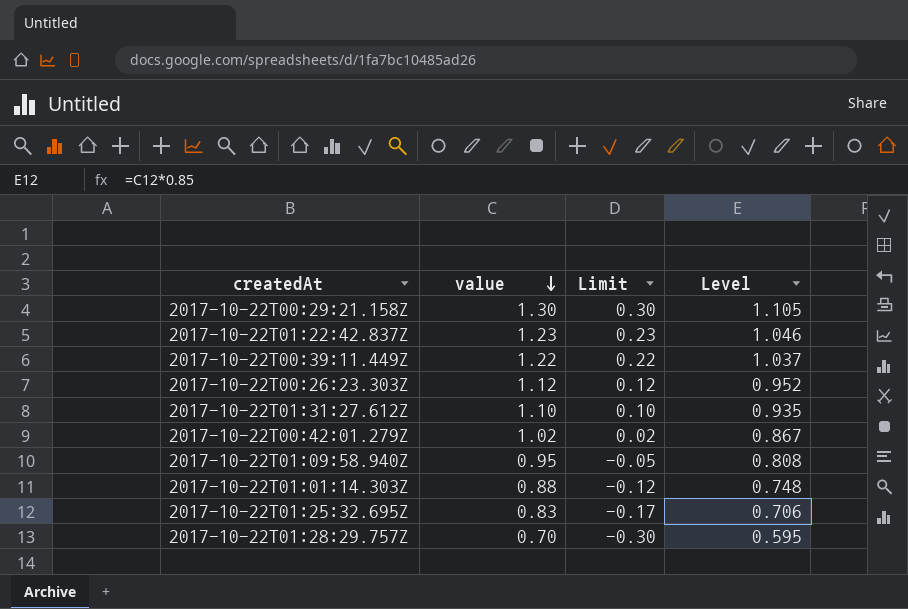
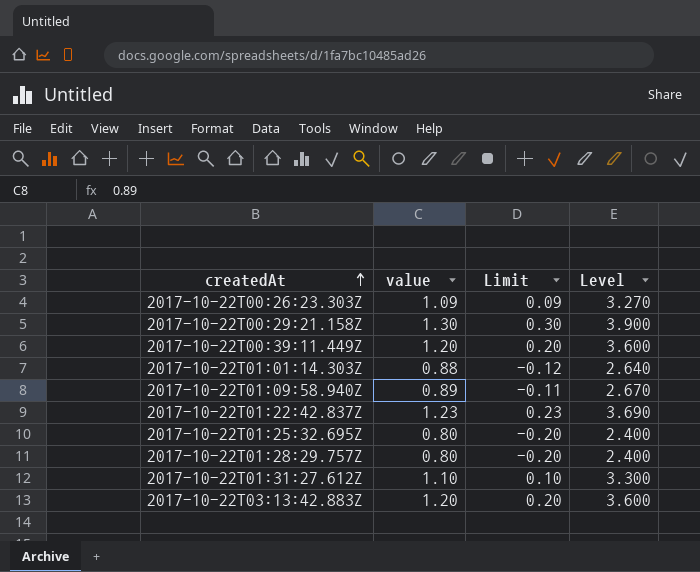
row order: value descending -> createdAt ascending
column Level | formula: [value] * 0.85 -> [value] * 3
row 2017-10-22T00:42:01.279Z: 1.02 | 0.02 | 0.867 -> none
2017-10-22T00:26:23.303Z | value: 1.12 -> 1.09
2017-10-22T00:26:23.303Z | Limit: 0.12 -> 0.09
2017-10-22T00:39:11.449Z | value: 1.22 -> 1.20
2017-10-22T00:39:11.449Z | Limit: 0.22 -> 0.20
2017-10-22T01:09:58.940Z | value: 0.95 -> 0.89
2017-10-22T01:09:58.940Z | Limit: -0.05 -> -0.11
2017-10-22T01:25:32.695Z | value: 0.83 -> 0.80
2017-10-22T01:25:32.695Z | Limit: -0.17 -> -0.20
2017-10-22T01:28:29.757Z | value: 0.70 -> 0.80
2017-10-22T01:28:29.757Z | Limit: -0.30 -> -0.20
row 2017-10-22T03:13:42.883Z: none -> 1.20 | 0.20 | 3.600

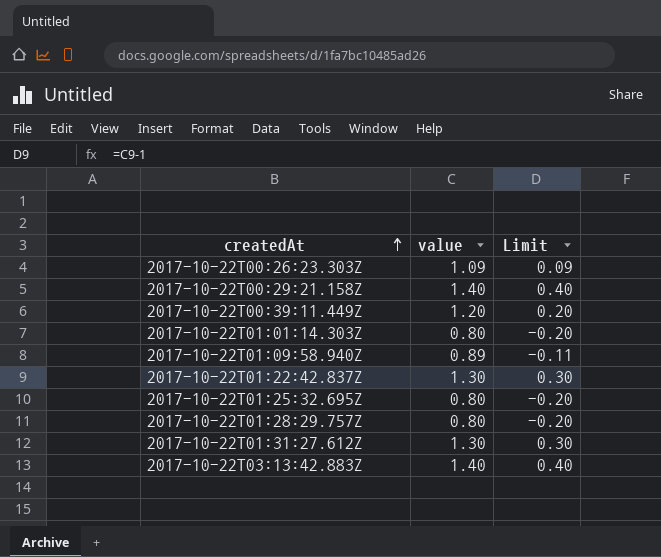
column Level | formula: [value] * 3 -> none
2017-10-22T00:29:21.158Z | value: 1.30 -> 1.40
2017-10-22T00:29:21.158Z | Limit: 0.30 -> 0.40
2017-10-22T01:01:14.303Z | value: 0.88 -> 0.80
2017-10-22T01:01:14.303Z | Limit: -0.12 -> -0.20
2017-10-22T01:22:42.837Z | value: 1.23 -> 1.30
2017-10-22T01:22:42.837Z | Limit: 0.23 -> 0.30
2017-10-22T01:31:27.612Z | value: 1.10 -> 1.30
2017-10-22T01:31:27.612Z | Limit: 0.10 -> 0.30
2017-10-22T03:13:42.883Z | value: 1.20 -> 1.40
2017-10-22T03:13:42.883Z | Limit: 0.20 -> 0.40

